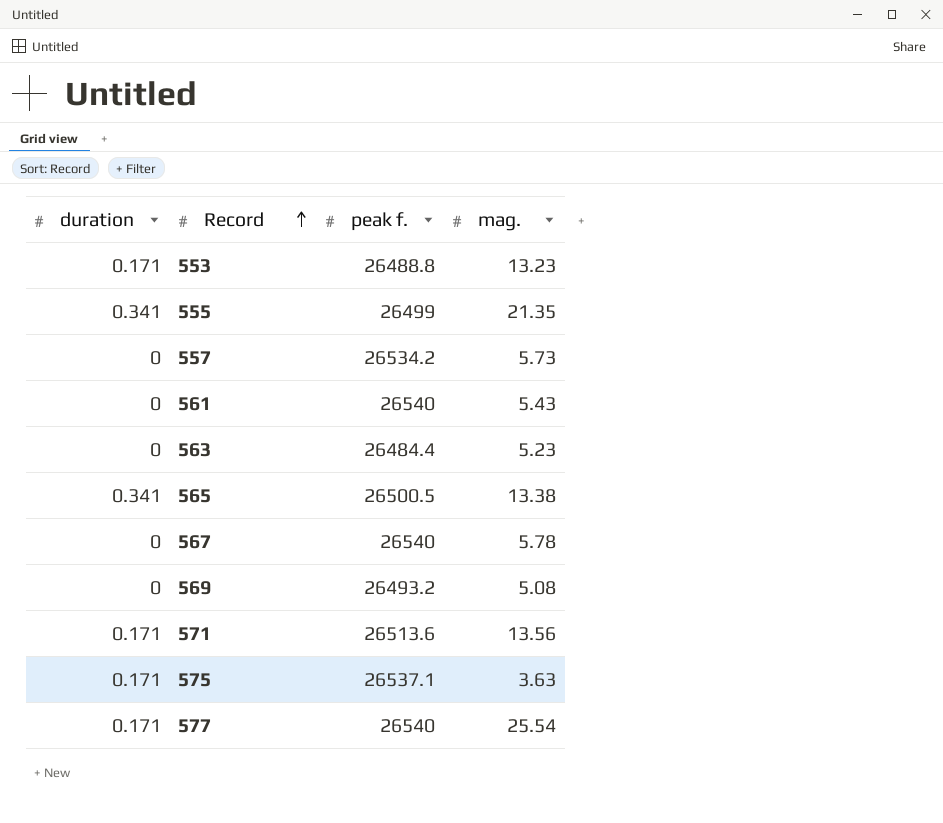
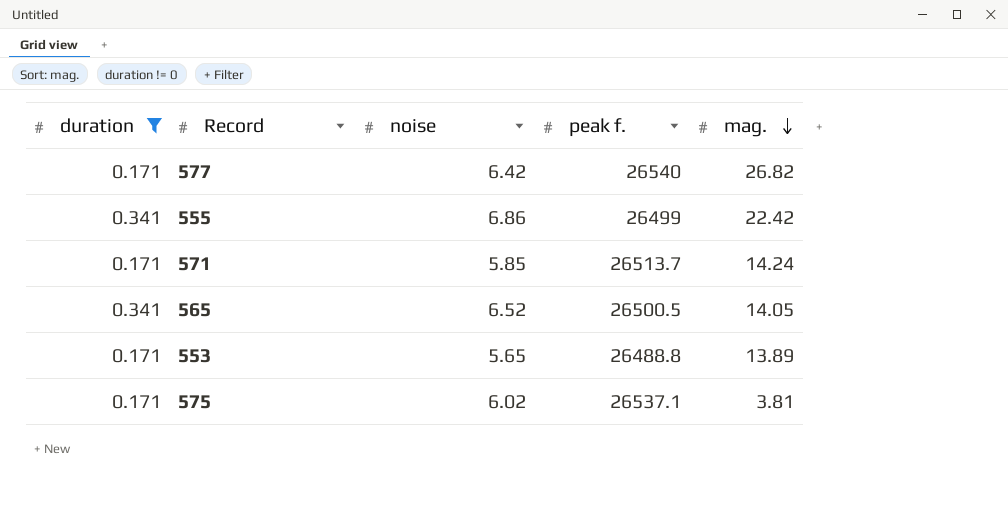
filter: none -> duration != 0
row order: Record ascending -> mag. descending
column noise | position: none -> 3
577 | mag.: 25.54 -> 26.82
555 | mag.: 21.35 -> 22.42
571 | peak f.: 26513.6 -> 26513.7
571 | mag.: 13.56 -> 14.24
565 | mag.: 13.38 -> 14.05
553 | mag.: 13.23 -> 13.89
575 | mag.: 3.63 -> 3.81

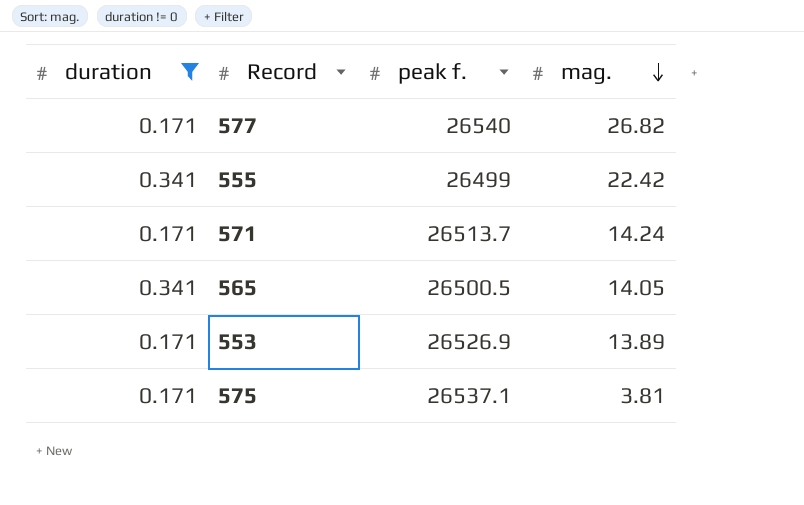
column noise | position: 3 -> none
553 | peak f.: 26488.8 -> 26526.9

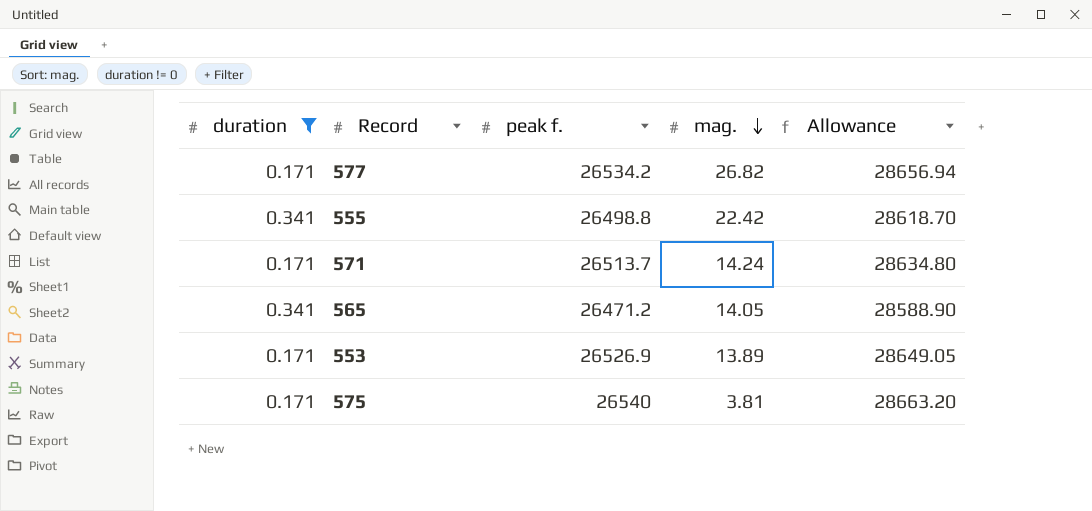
column Allowance | formula: none -> [peak f.] * 1.08
577 | peak f.: 26540 -> 26534.2
555 | peak f.: 26499 -> 26498.8
565 | peak f.: 26500.5 -> 26471.2
575 | peak f.: 26537.1 -> 26540

